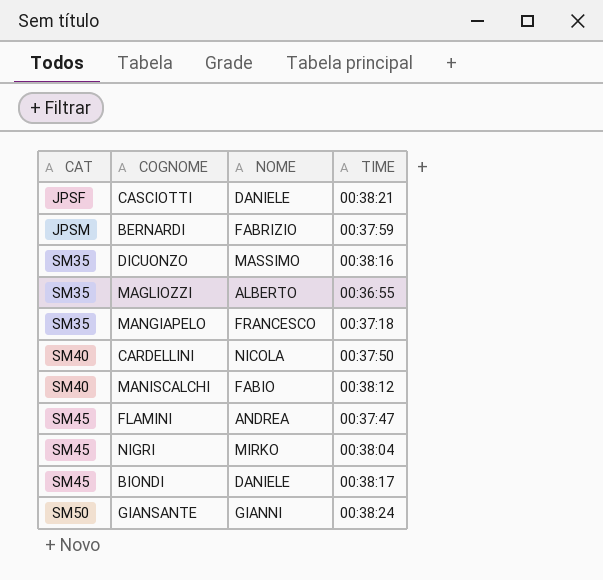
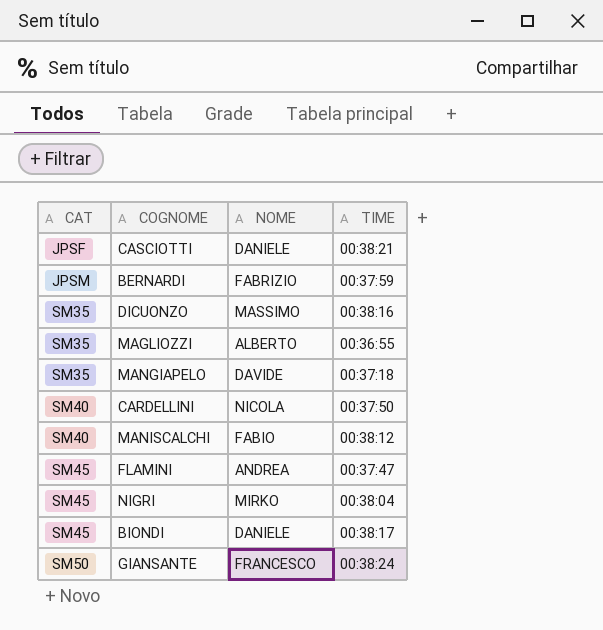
MANGIAPELO | NOME: FRANCESCO -> DAVIDE
GIANSANTE | NOME: GIANNI -> FRANCESCO

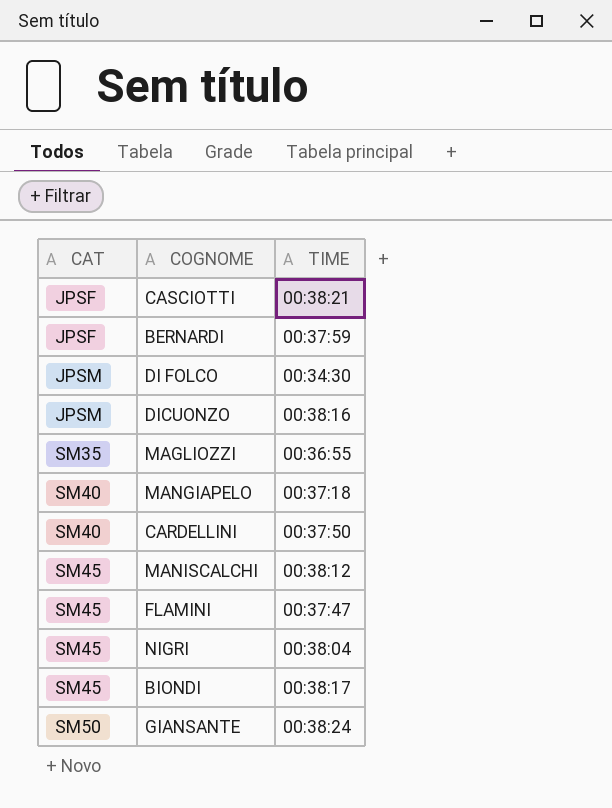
column NOME | position: 3 -> none
BERNARDI | CAT: JPSM -> JPSF
row DI FOLCO: none -> JPSM | 00:34:30
DICUONZO | CAT: SM35 -> JPSM
MANGIAPELO | CAT: SM35 -> SM40
MANISCALCHI | CAT: SM40 -> SM45

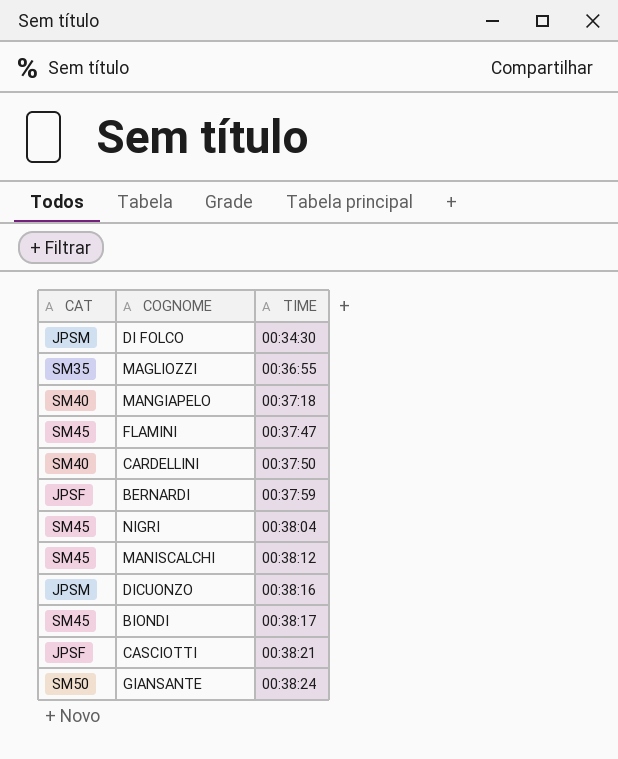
row order: CAT ascending -> TIME ascending

